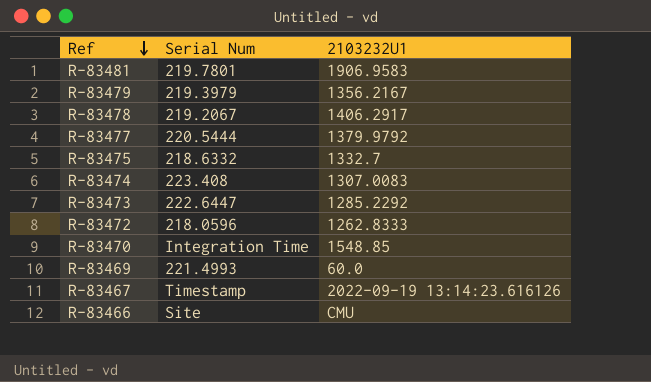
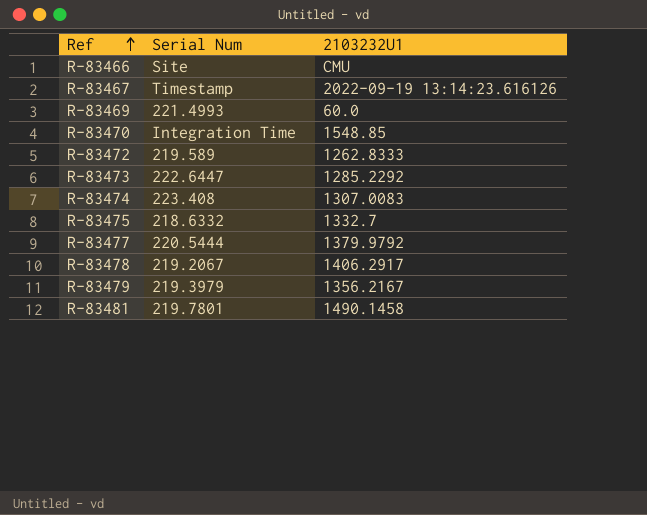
row order: Ref descending -> Ref ascending
R-83472 | Serial Num: 218.0596 -> 219.589
R-83481 | 2103232U1: 1906.9583 -> 1490.1458

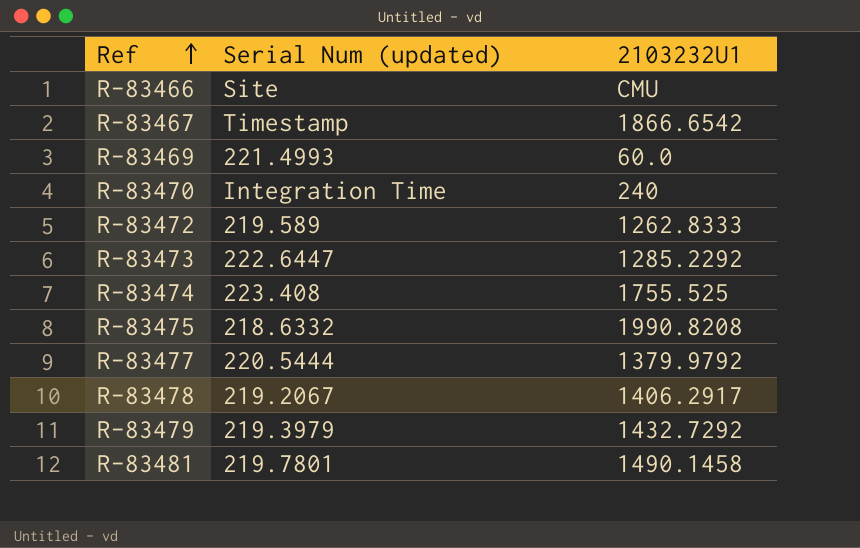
column name: Serial Num -> Serial Num (updated)
R-83467 | 2103232U1: 2022-09-19 13:14:23.616126 -> 1866.6542
R-83470 | 2103232U1: 1548.85 -> 240
R-83474 | 2103232U1: 1307.0083 -> 1755.525
R-83475 | 2103232U1: 1332.7 -> 1990.8208
R-83479 | 2103232U1: 1356.2167 -> 1432.7292

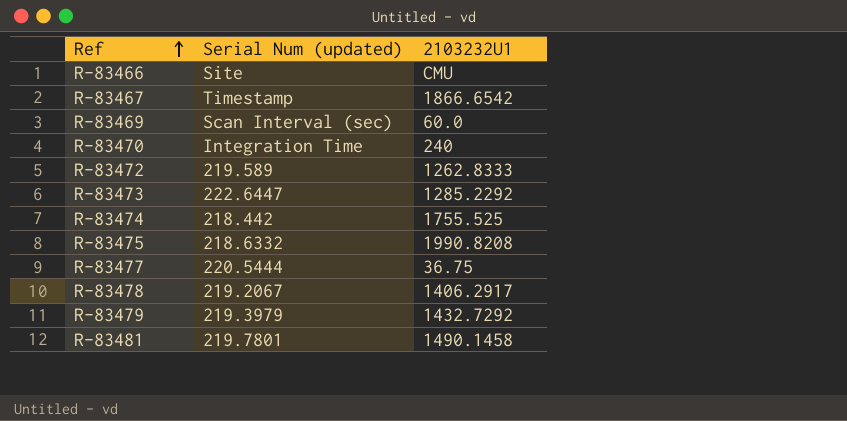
R-83469 | Serial Num (updated): 221.4993 -> Scan Interval (sec)
R-83474 | Serial Num (updated): 223.408 -> 218.442
R-83477 | 2103232U1: 1379.9792 -> 36.75

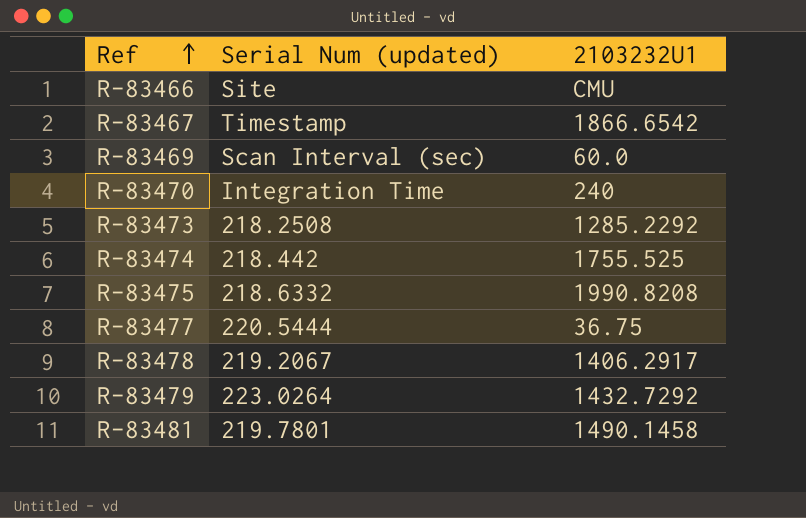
row R-83472: 219.589 | 1262.8333 -> none
R-83473 | Serial Num (updated): 222.6447 -> 218.2508
R-83479 | Serial Num (updated): 219.3979 -> 223.0264

